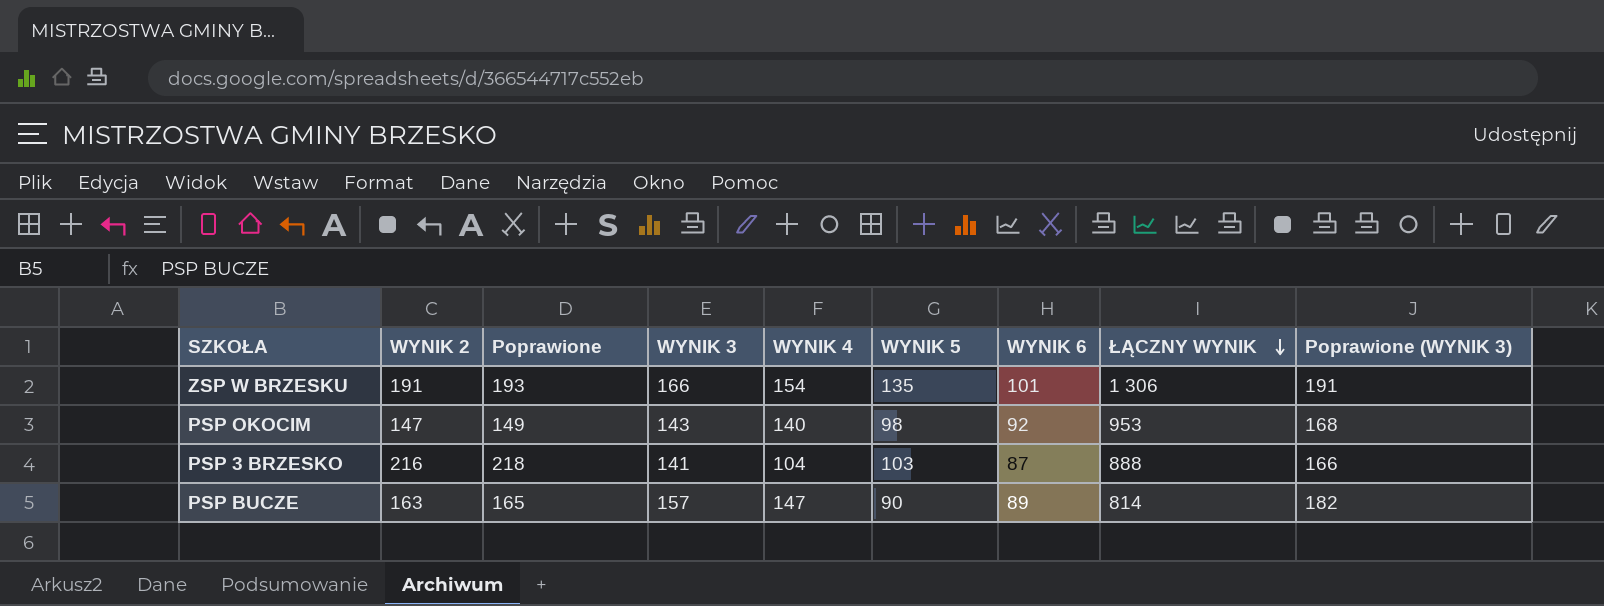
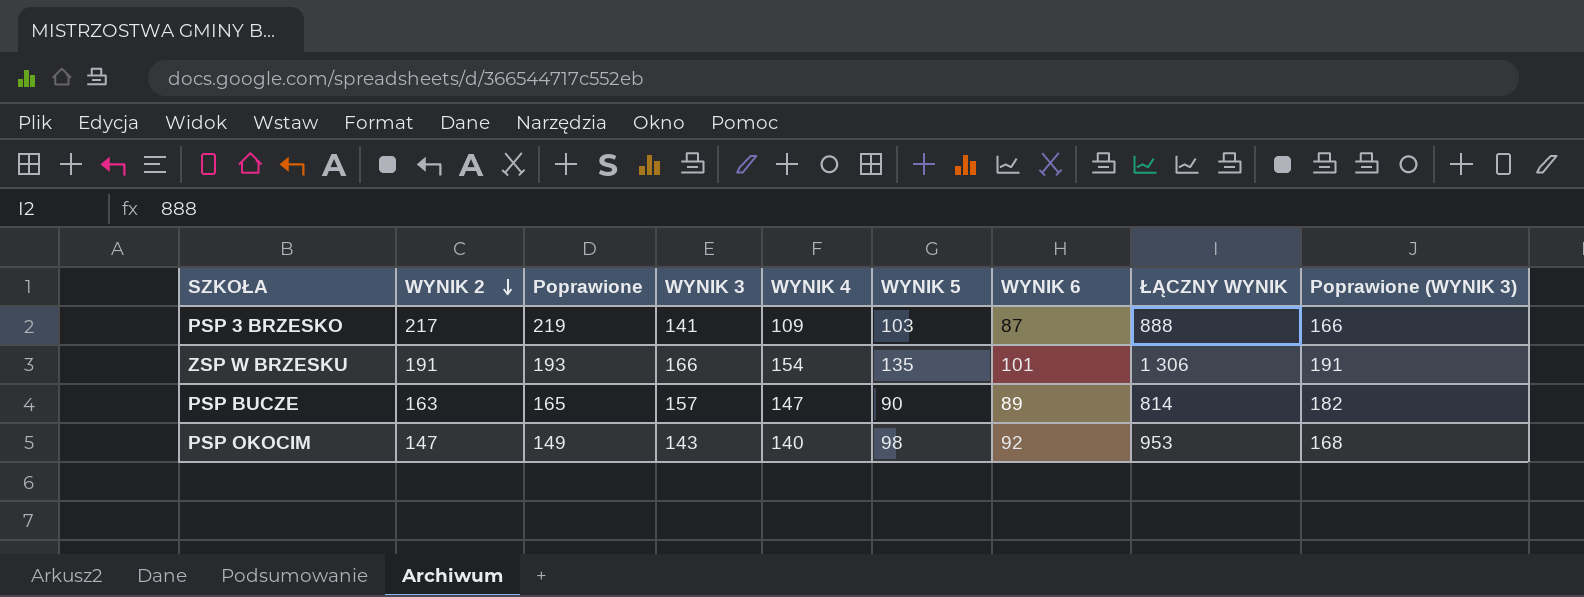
row order: ŁĄCZNY WYNIK descending -> WYNIK 2 descending
PSP 3 BRZESKO | WYNIK 2: 216 -> 217
PSP 3 BRZESKO | Poprawione: 218 -> 219
PSP 3 BRZESKO | WYNIK 4: 104 -> 109

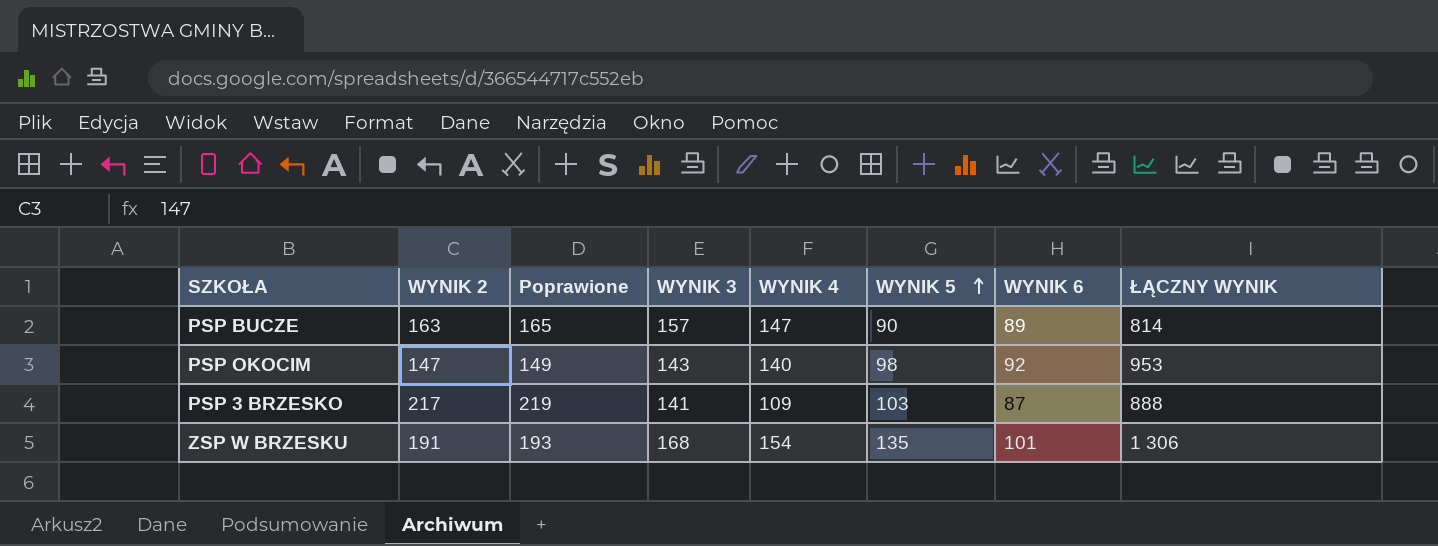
row order: WYNIK 2 descending -> WYNIK 5 ascending
column Poprawione (WYNIK 3) | formula: [WYNIK 3] + 25 -> none
ZSP W BRZESKU | WYNIK 3: 166 -> 168

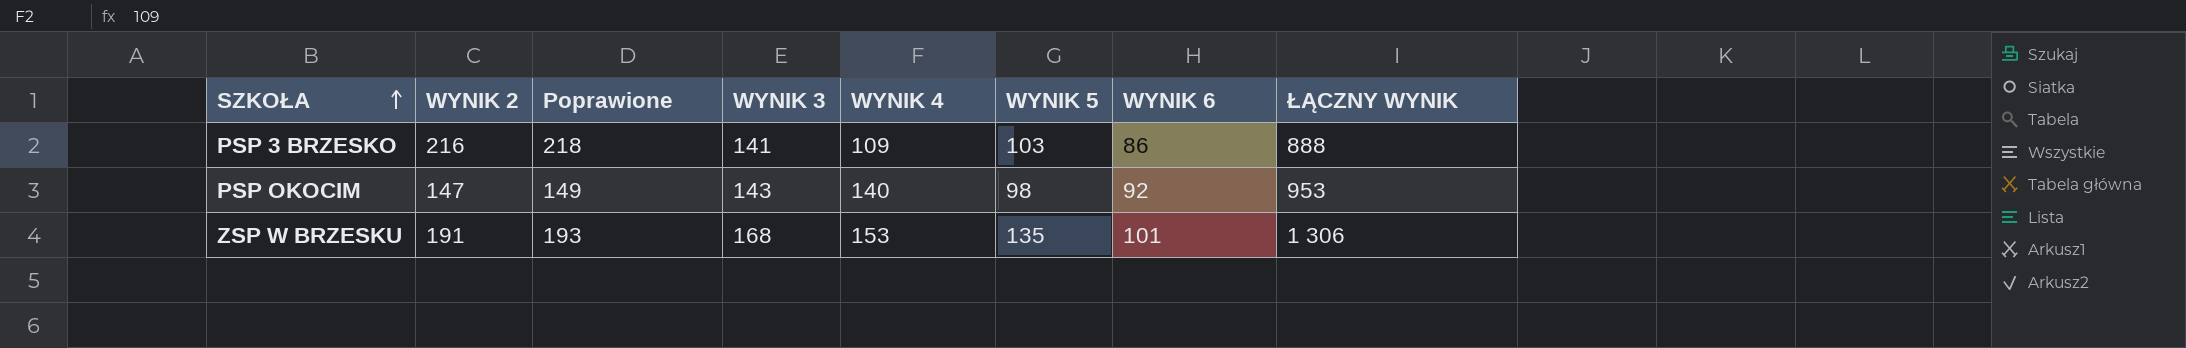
row order: WYNIK 5 ascending -> SZKOŁA ascending
row PSP BUCZE: 163 | 165 | 157 | 147 | 90 | 89 | 814 -> none
PSP 3 BRZESKO | WYNIK 2: 217 -> 216
PSP 3 BRZESKO | Poprawione: 219 -> 218
PSP 3 BRZESKO | WYNIK 6: 87 -> 86
ZSP W BRZESKU | WYNIK 4: 154 -> 153

